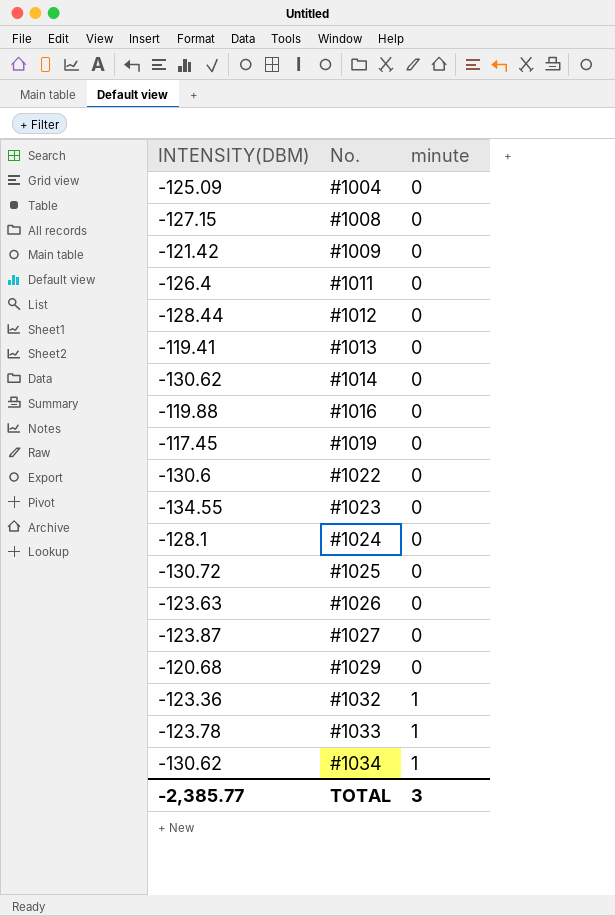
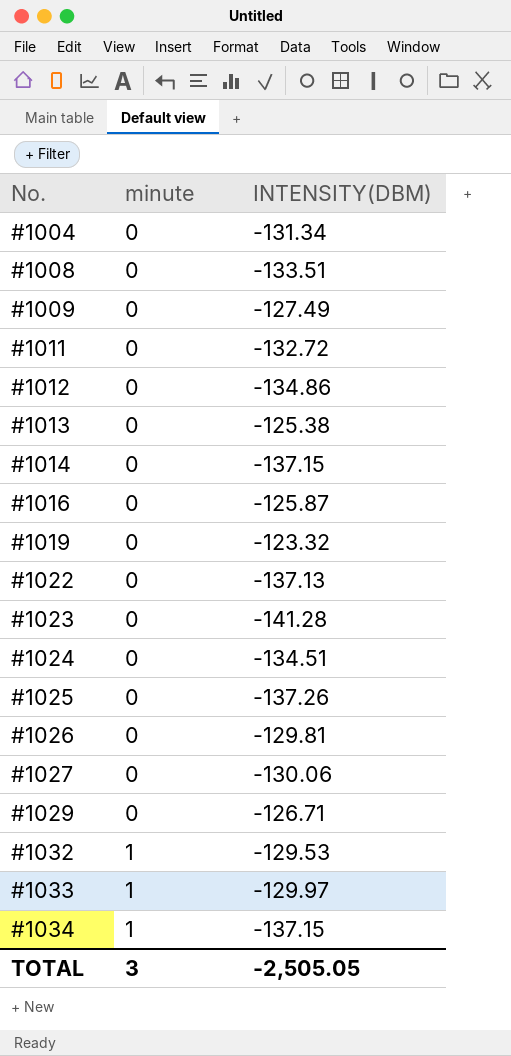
column INTENSITY(DBM) | position: 1 -> 3
#1004 | INTENSITY(DBM): -125.09 -> -131.34
#1008 | INTENSITY(DBM): -127.15 -> -133.51
#1009 | INTENSITY(DBM): -121.42 -> -127.49
#1011 | INTENSITY(DBM): -126.4 -> -132.72
#1012 | INTENSITY(DBM): -128.44 -> -134.86
#1013 | INTENSITY(DBM): -119.41 -> -125.38
#1014 | INTENSITY(DBM): -130.62 -> -137.15
#1016 | INTENSITY(DBM): -119.88 -> -125.87
#1019 | INTENSITY(DBM): -117.45 -> -123.32
#1022 | INTENSITY(DBM): -130.6 -> -137.13
#1023 | INTENSITY(DBM): -134.55 -> -141.28
#1024 | INTENSITY(DBM): -128.1 -> -134.51
#1025 | INTENSITY(DBM): -130.72 -> -137.26
#1026 | INTENSITY(DBM): -123.63 -> -129.81
#1027 | INTENSITY(DBM): -123.87 -> -130.06
#1029 | INTENSITY(DBM): -120.68 -> -126.71
#1032 | INTENSITY(DBM): -123.36 -> -129.53
#1033 | INTENSITY(DBM): -123.78 -> -129.97
#1034 | INTENSITY(DBM): -130.62 -> -137.15
TOTAL | INTENSITY(DBM): -2,385.77 -> -2,505.05

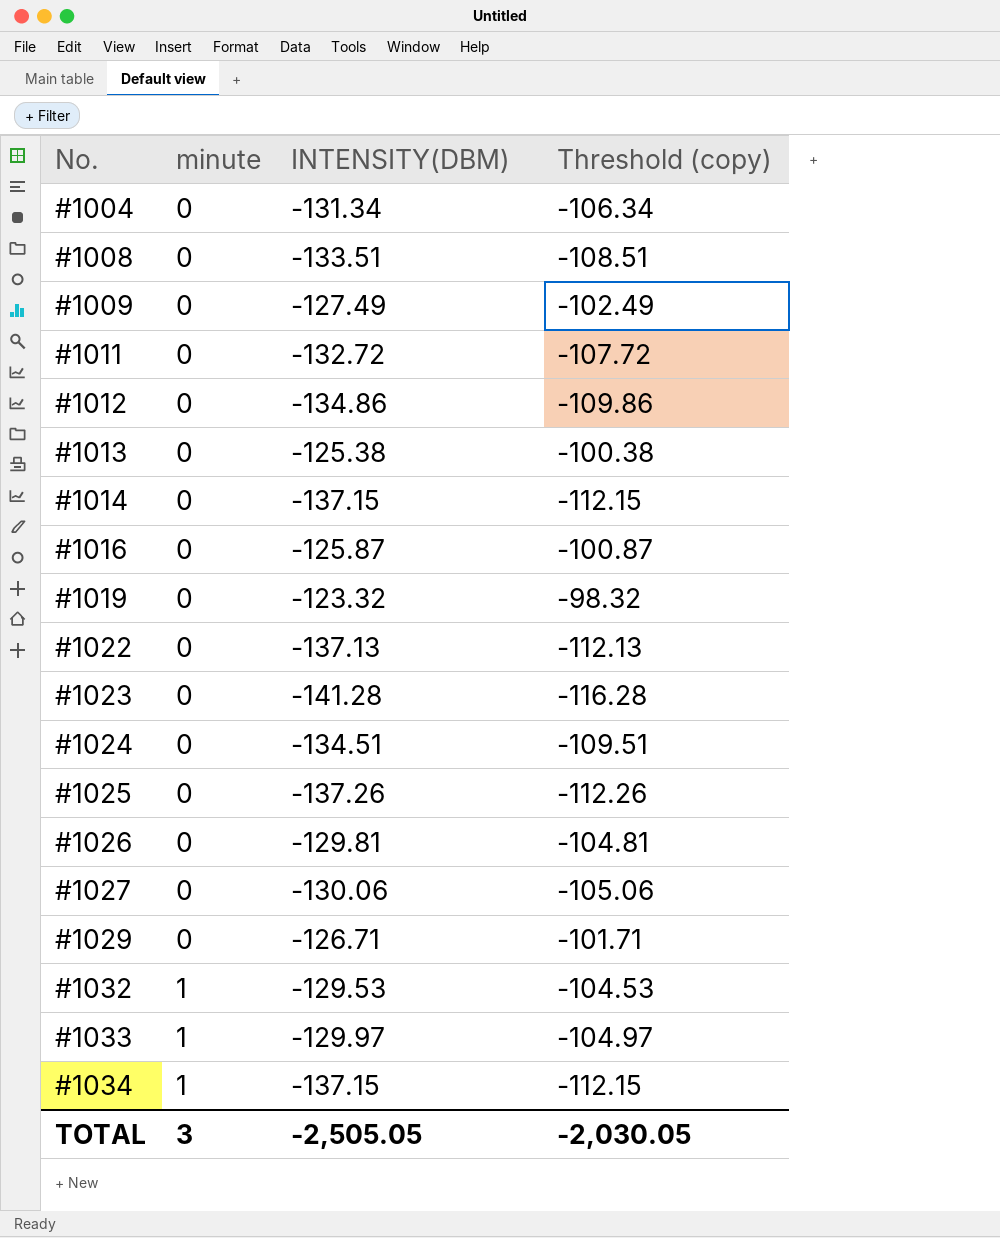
column Threshold (copy) | formula: none -> [INTENSITY(DBM)] + 25

